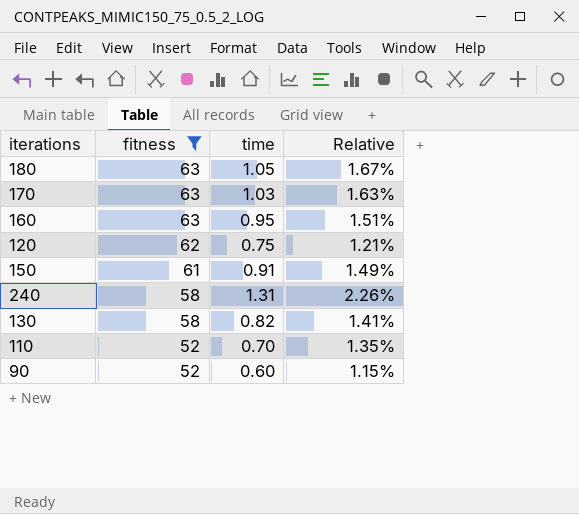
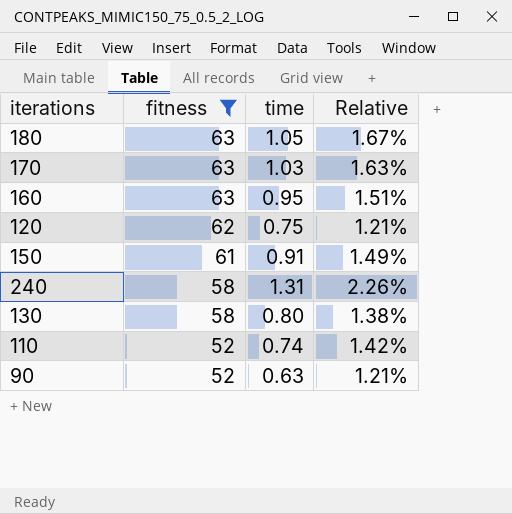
130 | time: 0.82 -> 0.80
130 | Relative: 1.41% -> 1.38%
110 | time: 0.70 -> 0.74
110 | Relative: 1.35% -> 1.42%
90 | time: 0.60 -> 0.63
90 | Relative: 1.15% -> 1.21%

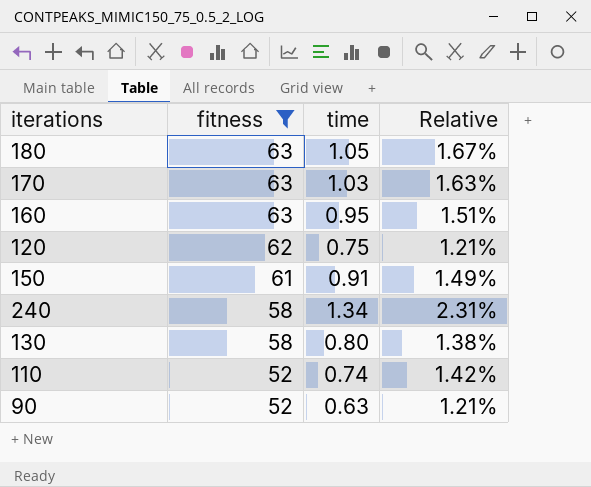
240 | time: 1.31 -> 1.34
240 | Relative: 2.26% -> 2.31%

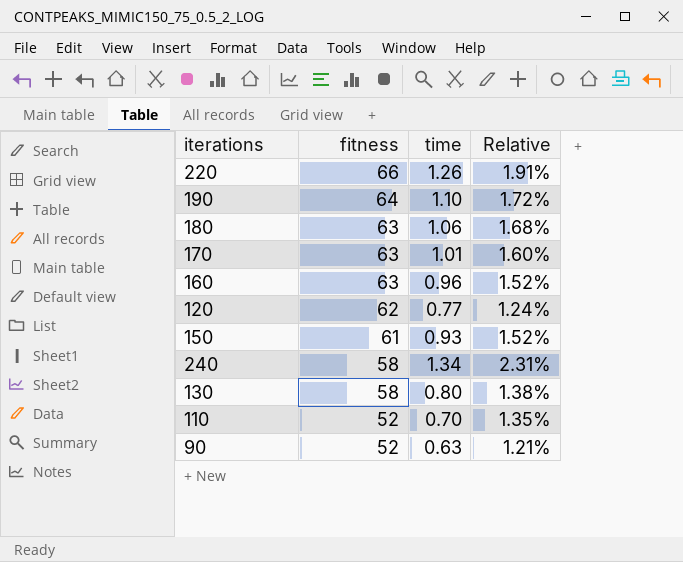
filter: fitness <= 63 -> none
180 | time: 1.05 -> 1.06
180 | Relative: 1.67% -> 1.68%
170 | time: 1.03 -> 1.01
170 | Relative: 1.63% -> 1.60%
160 | time: 0.95 -> 0.96
160 | Relative: 1.51% -> 1.52%
120 | time: 0.75 -> 0.77
120 | Relative: 1.21% -> 1.24%
150 | time: 0.91 -> 0.93
150 | Relative: 1.49% -> 1.52%
110 | time: 0.74 -> 0.70
110 | Relative: 1.42% -> 1.35%

